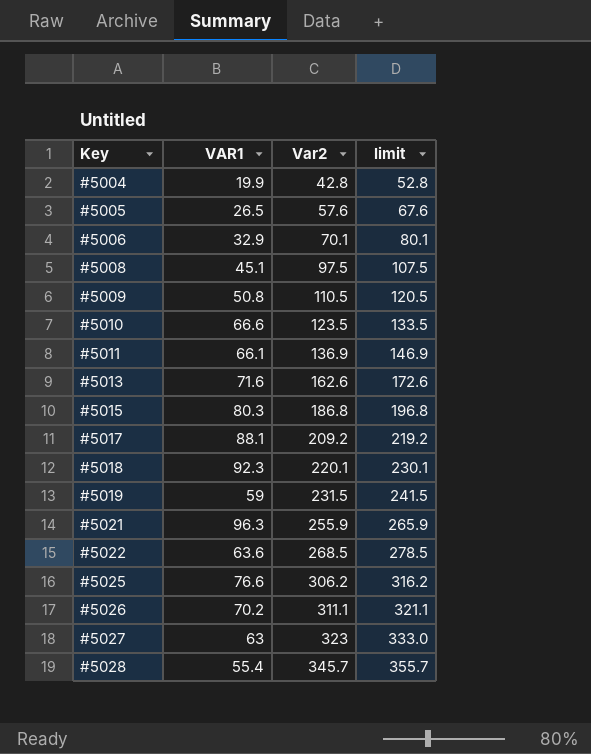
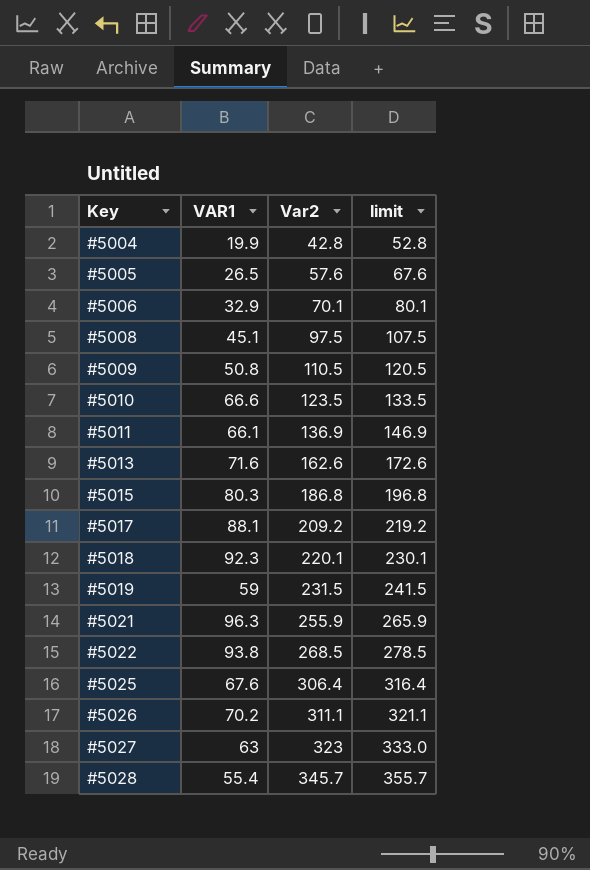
#5022 | VAR1: 63.6 -> 93.8
#5025 | VAR1: 76.6 -> 67.6
#5025 | Var2: 306.2 -> 306.4
#5025 | limit: 316.2 -> 316.4

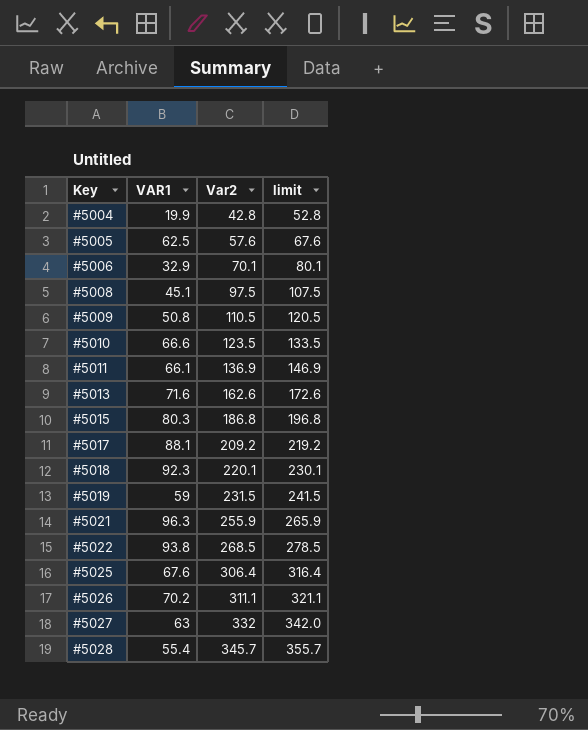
#5005 | VAR1: 26.5 -> 62.5
#5027 | Var2: 323 -> 332
#5027 | limit: 333.0 -> 342.0

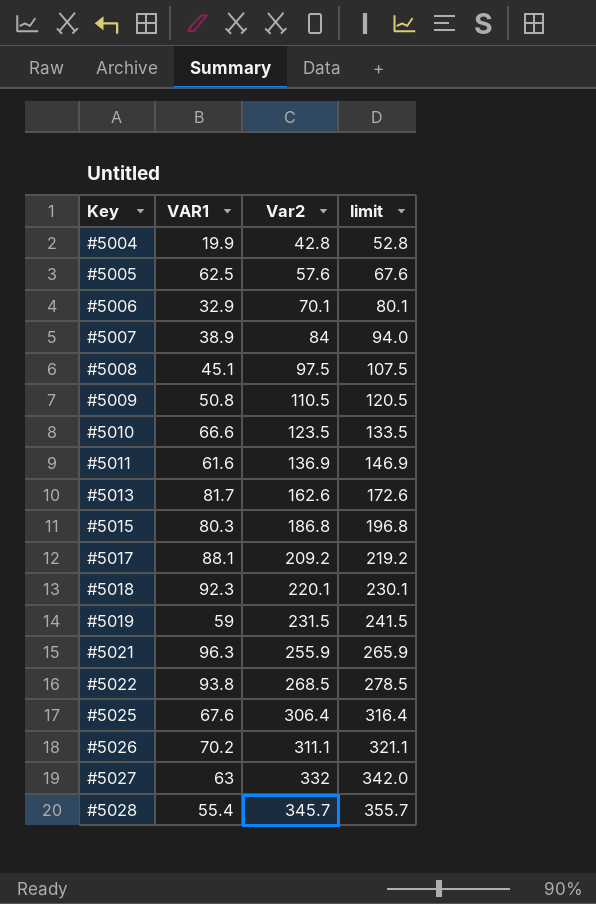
row #5007: none -> 38.9 | 84 | 94.0
#5011 | VAR1: 66.1 -> 61.6
#5013 | VAR1: 71.6 -> 81.7

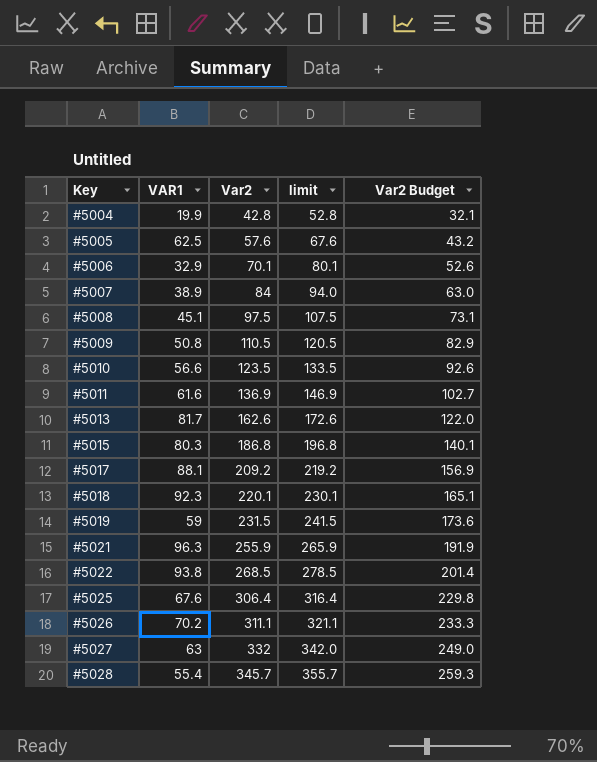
column Var2 Budget | formula: none -> [Var2] * 0.75
#5010 | VAR1: 66.6 -> 56.6

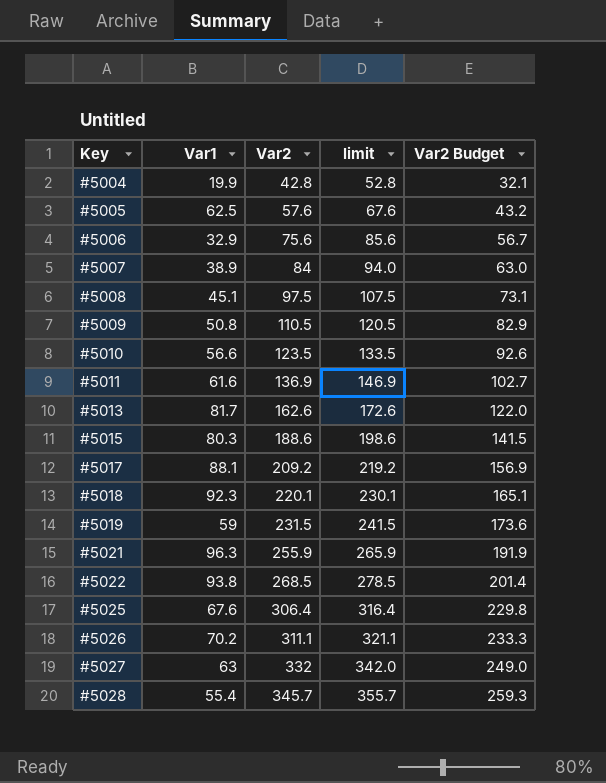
column name: VAR1 -> Var1
#5006 | Var2: 70.1 -> 75.6
#5006 | limit: 80.1 -> 85.6
#5006 | Var2 Budget: 52.6 -> 56.7
#5015 | Var2: 186.8 -> 188.6
#5015 | limit: 196.8 -> 198.6
#5015 | Var2 Budget: 140.1 -> 141.5

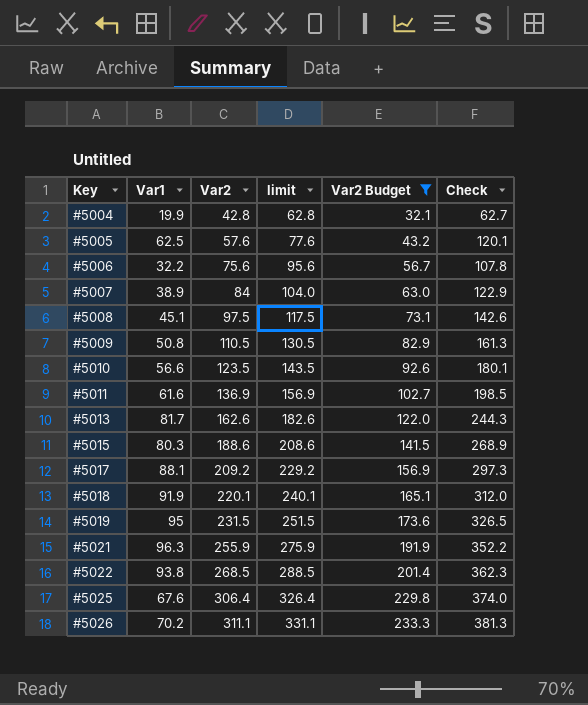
filter: none -> Var2 Budget <= 233.3
column limit | formula: [Var2] + 10 -> [Var2] + 20
column Check | formula: none -> [Var1] + [Var2]
#5006 | Var1: 32.9 -> 32.2
#5018 | Var1: 92.3 -> 91.9
#5019 | Var1: 59 -> 95

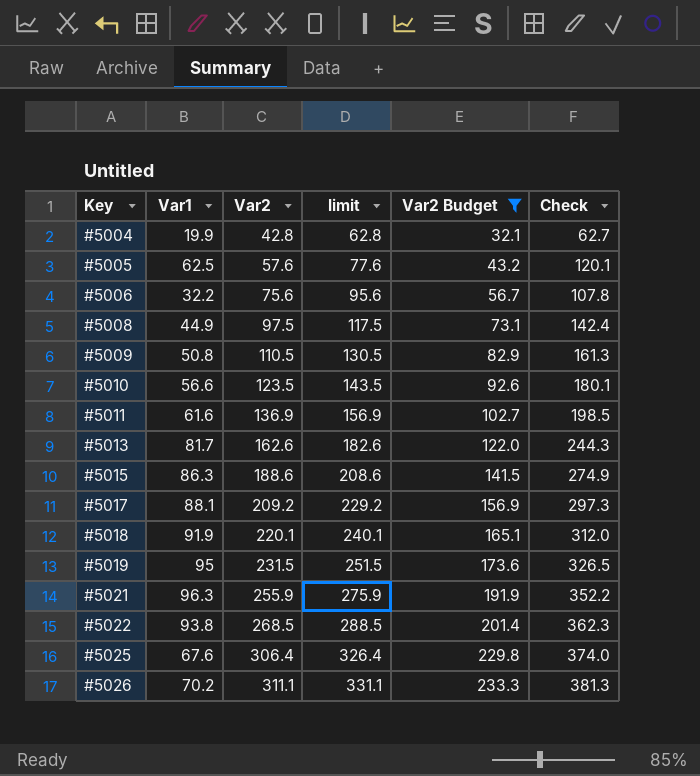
row #5007: 38.9 | 84 | 104.0 | 63.0 | 122.9 -> none
#5008 | Var1: 45.1 -> 44.9
#5008 | Check: 142.6 -> 142.4
#5015 | Var1: 80.3 -> 86.3
#5015 | Check: 268.9 -> 274.9

